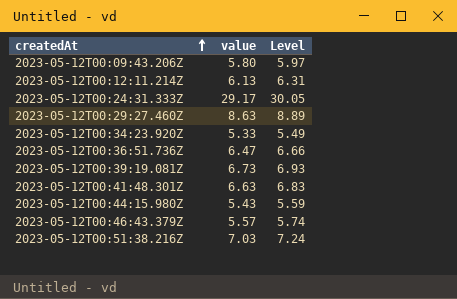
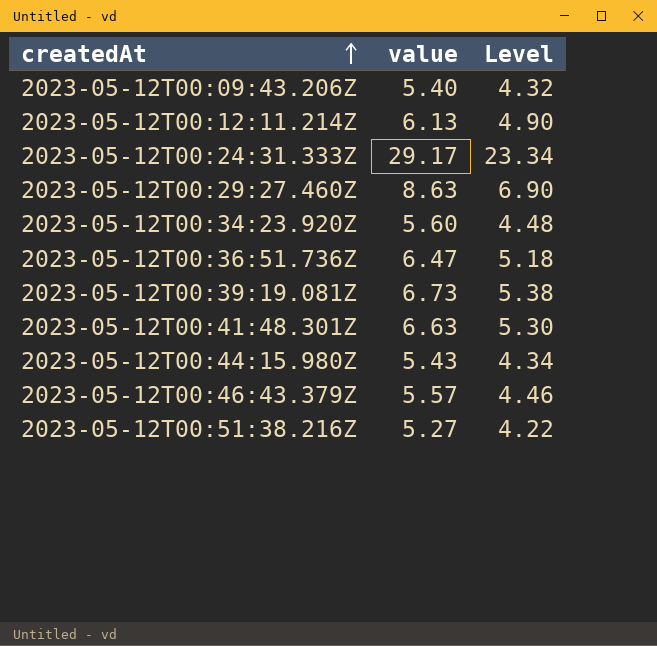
column Level | formula: [value] * 1.03 -> [value] * 0.8
2023-05-12T00:09:43.206Z | value: 5.80 -> 5.40
2023-05-12T00:34:23.920Z | value: 5.33 -> 5.60
2023-05-12T00:51:38.216Z | value: 7.03 -> 5.27

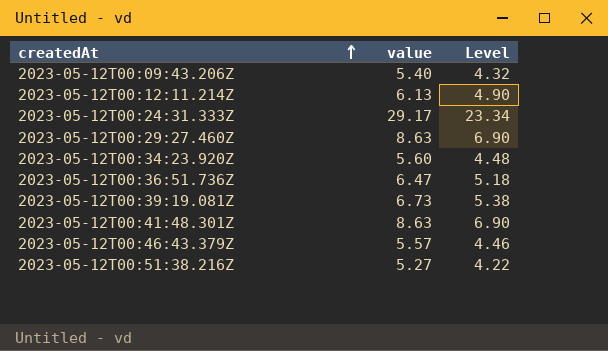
row 2023-05-12T00:44:15.980Z: 5.43 | 4.34 -> none
2023-05-12T00:41:48.301Z | value: 6.63 -> 8.63
2023-05-12T00:41:48.301Z | Level: 5.30 -> 6.90

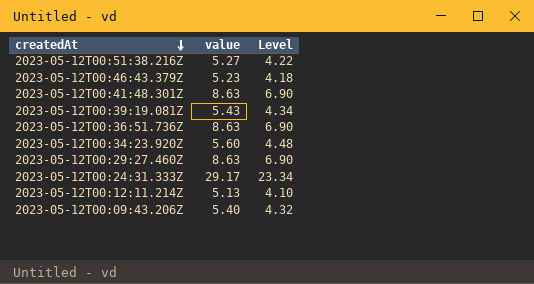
row order: createdAt ascending -> createdAt descending
2023-05-12T00:46:43.379Z | value: 5.57 -> 5.23
2023-05-12T00:46:43.379Z | Level: 4.46 -> 4.18
2023-05-12T00:39:19.081Z | value: 6.73 -> 5.43
2023-05-12T00:39:19.081Z | Level: 5.38 -> 4.34
2023-05-12T00:36:51.736Z | value: 6.47 -> 8.63
2023-05-12T00:36:51.736Z | Level: 5.18 -> 6.90
2023-05-12T00:12:11.214Z | value: 6.13 -> 5.13
2023-05-12T00:12:11.214Z | Level: 4.90 -> 4.10

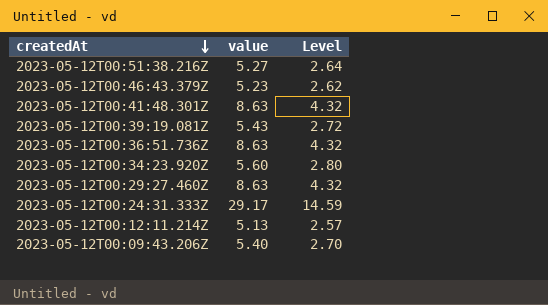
column Level | formula: [value] * 0.8 -> [value] * 0.5

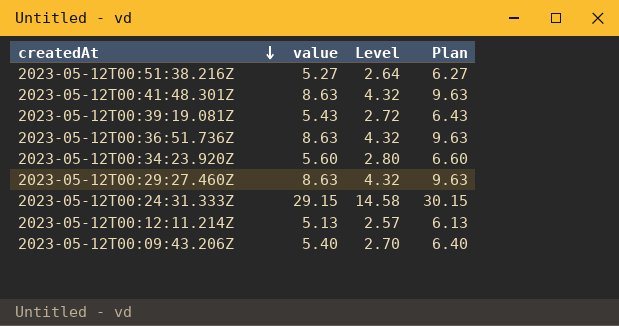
column Plan | formula: none -> [value] + 1
row 2023-05-12T00:46:43.379Z: 5.23 | 2.62 -> none
2023-05-12T00:24:31.333Z | value: 29.17 -> 29.15
2023-05-12T00:24:31.333Z | Level: 14.59 -> 14.58

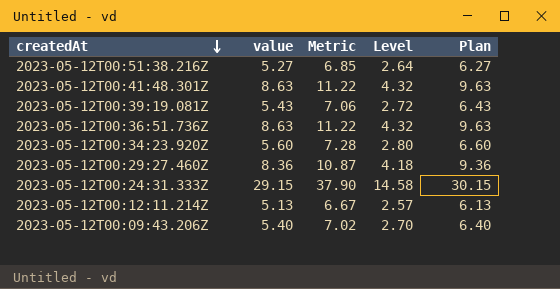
column Metric | formula: none -> [value] * 1.3
2023-05-12T00:29:27.460Z | value: 8.63 -> 8.36
2023-05-12T00:29:27.460Z | Level: 4.32 -> 4.18
2023-05-12T00:29:27.460Z | Plan: 9.63 -> 9.36

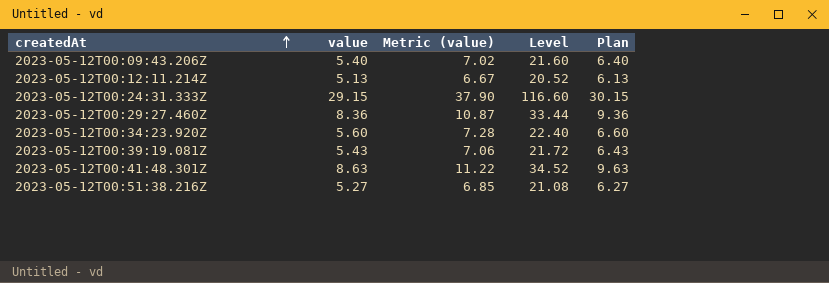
row order: createdAt descending -> createdAt ascending
column name: Metric -> Metric (value)
column Level | formula: [value] * 0.5 -> [value] * 4
row 2023-05-12T00:36:51.736Z: 8.63 | 11.22 | 4.32 | 9.63 -> none

